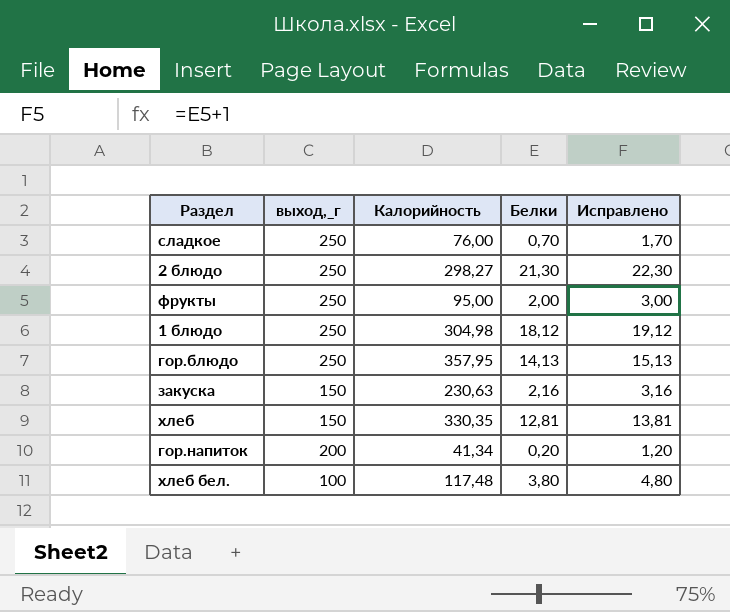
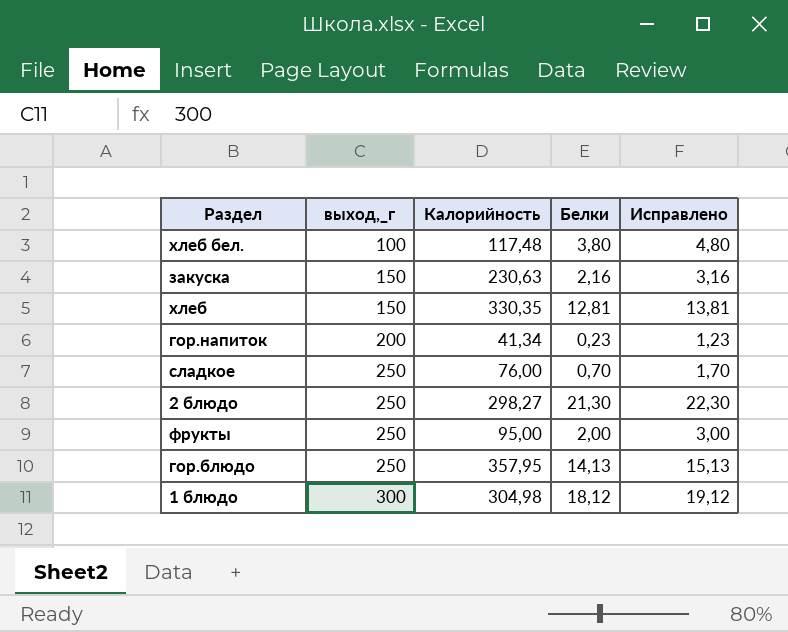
row order: none -> выход,_г ascending
гор.напиток | Белки: 0,20 -> 0,23
гор.напиток | Исправлено: 1,20 -> 1,23
1 блюдо | выход,_г: 250 -> 300

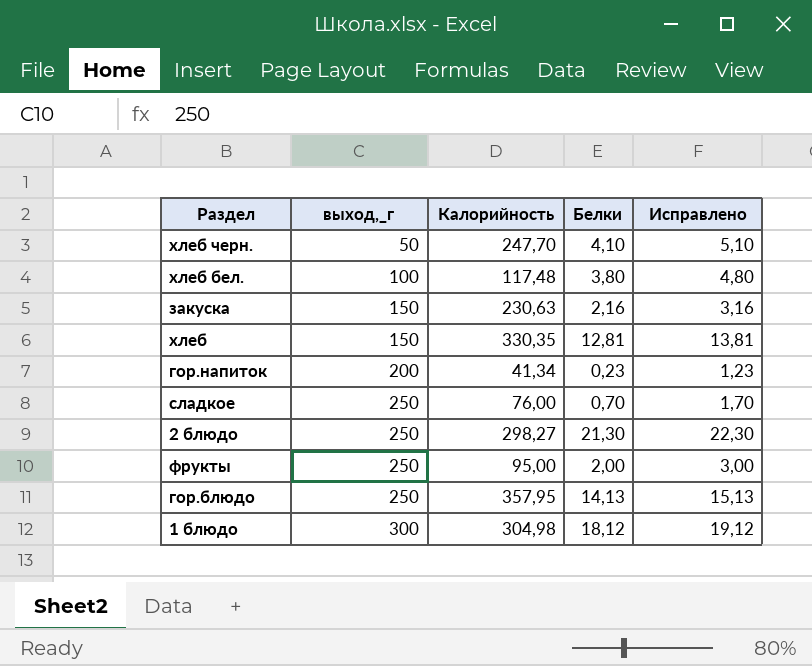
row хлеб черн.: none -> 50 | 247,70 | 4,10 | 5,10

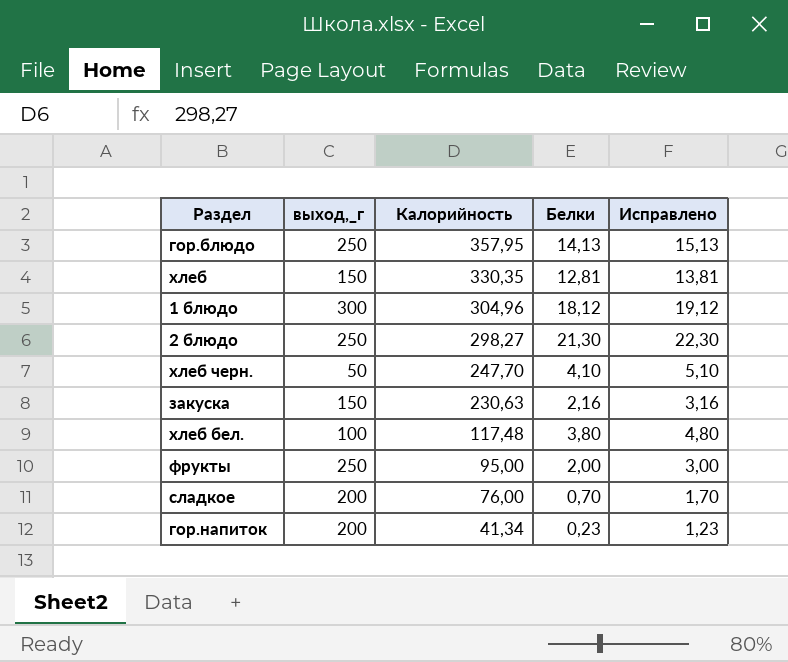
row order: выход,_г ascending -> Калорийность descending
1 блюдо | Калорийность: 304,98 -> 304,96
сладкое | выход,_г: 250 -> 200

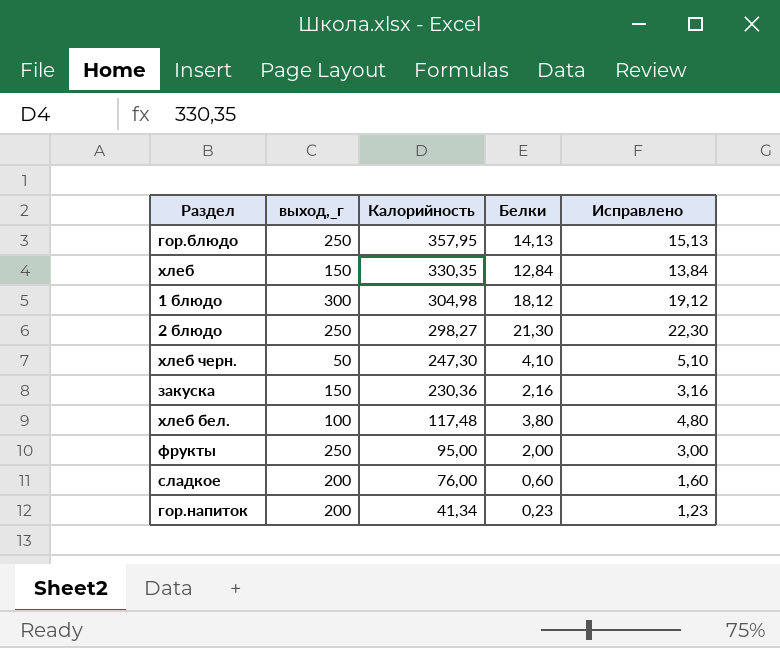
хлеб | Белки: 12,81 -> 12,84
хлеб | Исправлено: 13,81 -> 13,84
1 блюдо | Калорийность: 304,96 -> 304,98
хлеб черн. | Калорийность: 247,70 -> 247,30
закуска | Калорийность: 230,63 -> 230,36
сладкое | Белки: 0,70 -> 0,60
сладкое | Исправлено: 1,70 -> 1,60

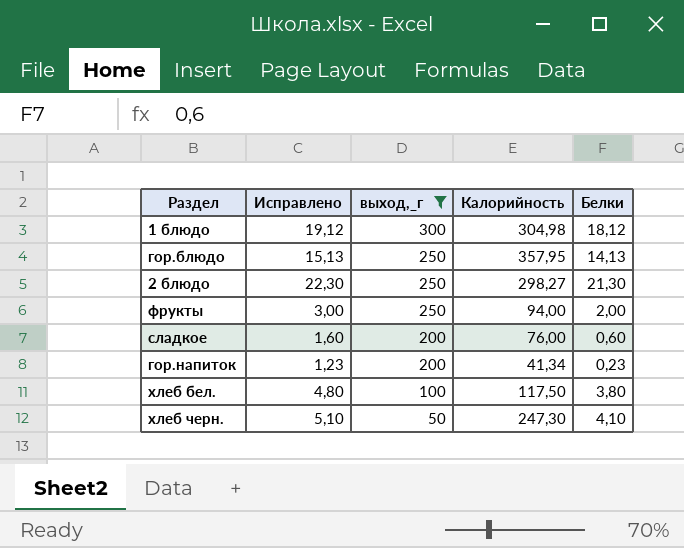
filter: none -> выход,_г != 150
row order: Калорийность descending -> выход,_г descending
column Исправлено | position: 5 -> 2
фрукты | Калорийность: 95,00 -> 94,00
хлеб бел. | Калорийность: 117,48 -> 117,50

